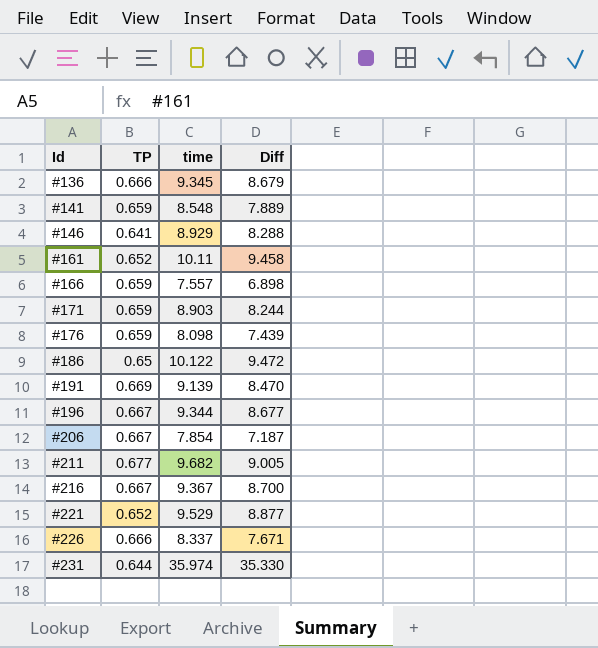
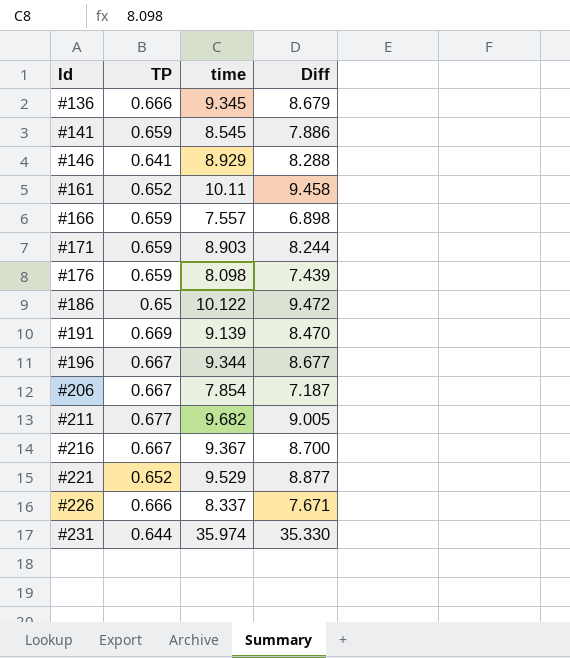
#141 | time: 8.548 -> 8.545
#141 | Diff: 7.889 -> 7.886

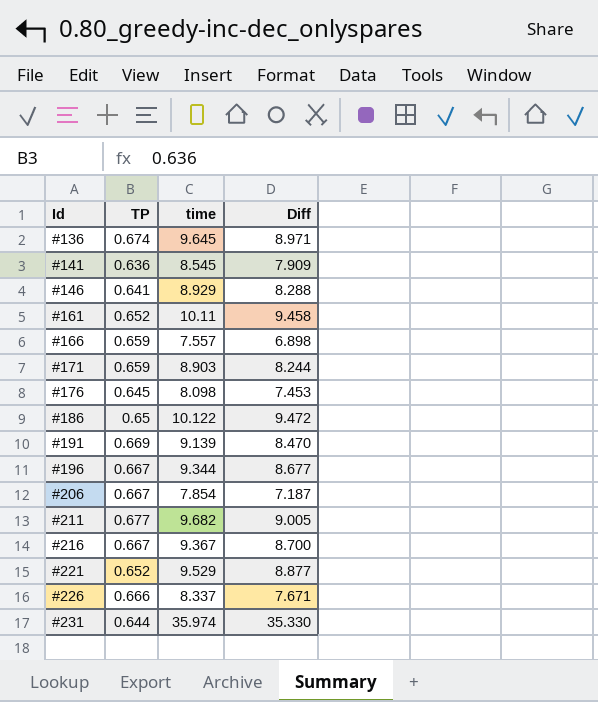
#136 | TP: 0.666 -> 0.674
#136 | time: 9.345 -> 9.645
#136 | Diff: 8.679 -> 8.971
#141 | TP: 0.659 -> 0.636
#141 | Diff: 7.886 -> 7.909
#176 | TP: 0.659 -> 0.645
#176 | Diff: 7.439 -> 7.453

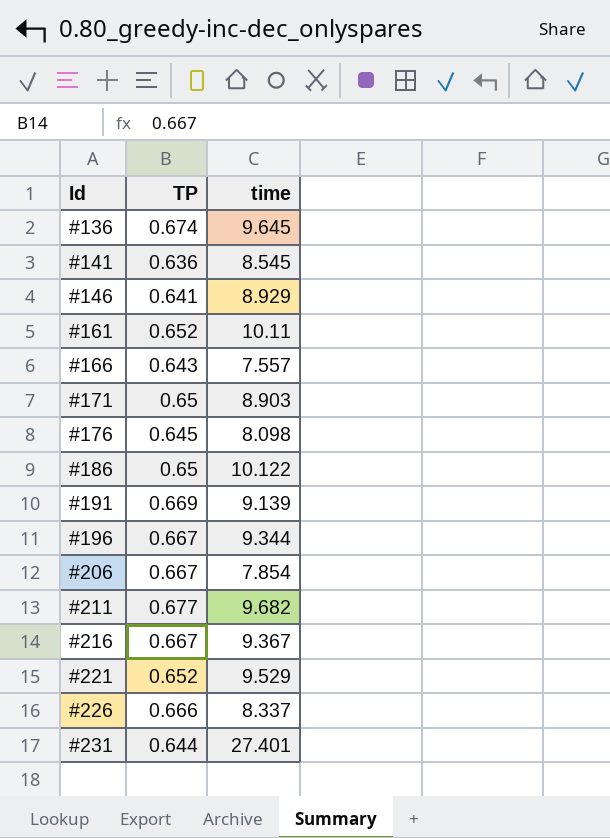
column Diff | formula: [time] - [TP] -> none
#166 | TP: 0.659 -> 0.643
#171 | TP: 0.659 -> 0.65
#231 | time: 35.974 -> 27.401

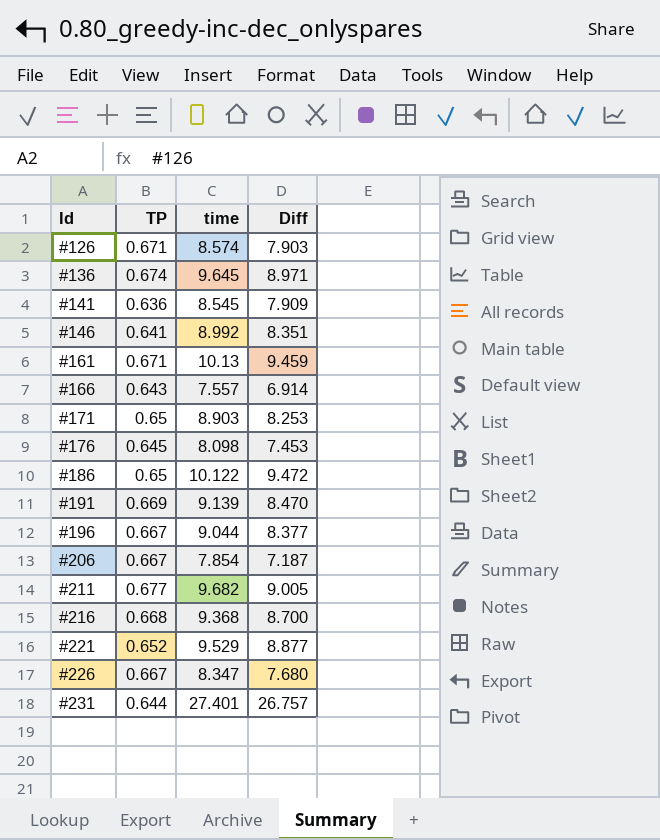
column Diff | formula: none -> [time] - [TP]
row #126: none -> 0.671 | 8.574 | 7.903
#146 | time: 8.929 -> 8.992
#161 | TP: 0.652 -> 0.671
#161 | time: 10.11 -> 10.13
#196 | time: 9.344 -> 9.044
#216 | TP: 0.667 -> 0.668
#216 | time: 9.367 -> 9.368
#226 | TP: 0.666 -> 0.667
#226 | time: 8.337 -> 8.347

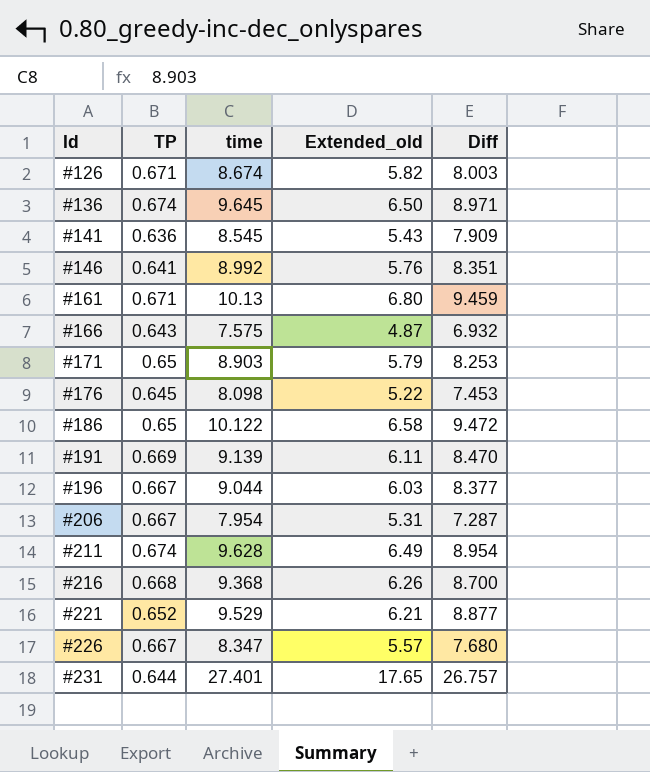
column Extended_old | formula: none -> [TP] * [time]
#126 | time: 8.574 -> 8.674
#126 | Diff: 7.903 -> 8.003
#166 | time: 7.557 -> 7.575
#166 | Diff: 6.914 -> 6.932
#206 | time: 7.854 -> 7.954
#206 | Diff: 7.187 -> 7.287
#211 | TP: 0.677 -> 0.674
#211 | time: 9.682 -> 9.628
#211 | Diff: 9.005 -> 8.954

